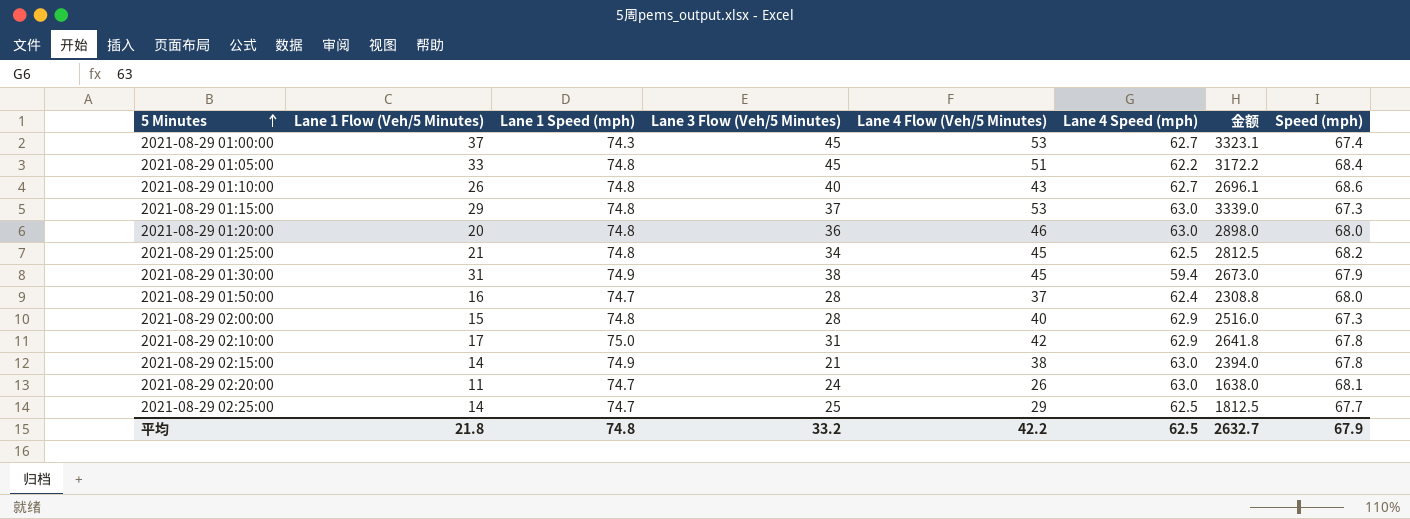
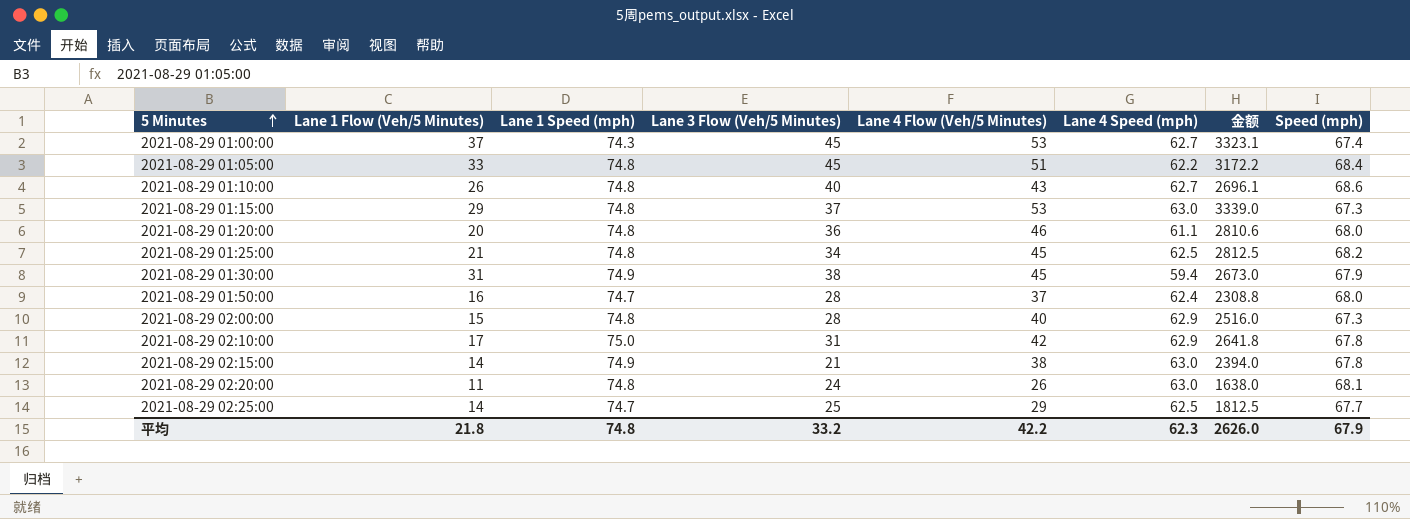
2021-08-29 01:20:00 | Lane 4 Speed (mph): 63.0 -> 61.1
2021-08-29 01:20:00 | 金额: 2898.0 -> 2810.6
2021-08-29 02:20:00 | Lane 1 Speed (mph): 74.7 -> 74.8
平均 | Lane 4 Speed (mph): 62.5 -> 62.3
平均 | 金额: 2632.7 -> 2626.0

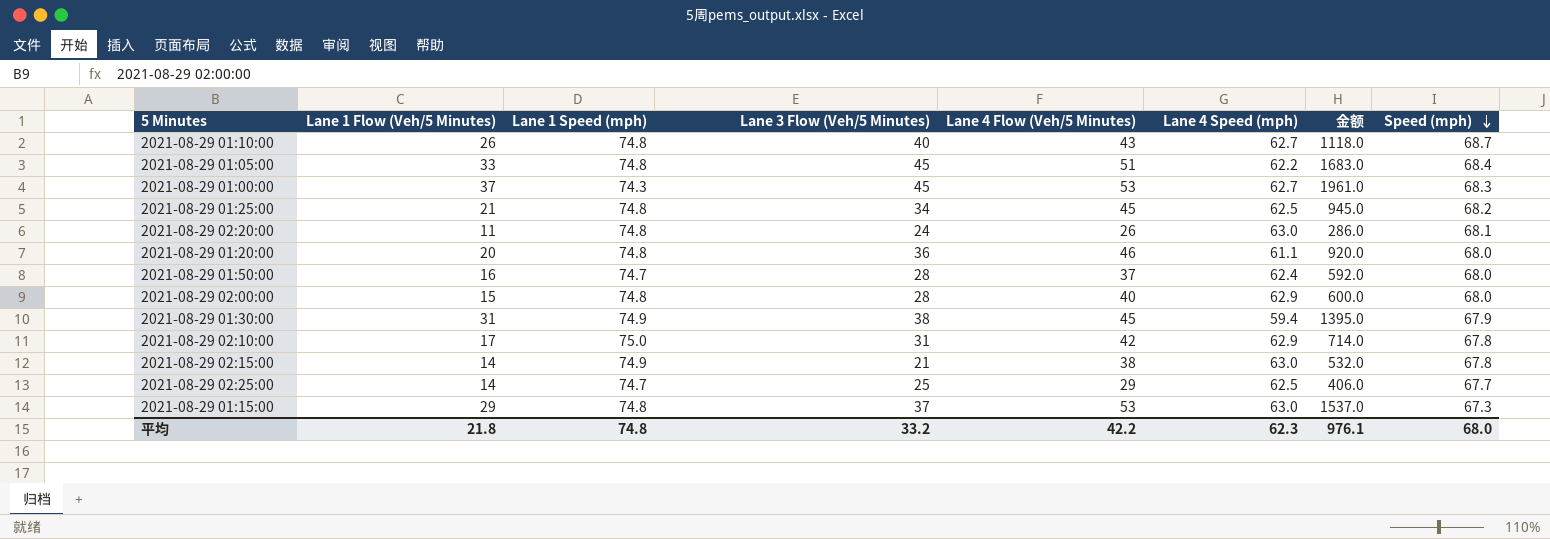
row order: 5 Minutes ascending -> Speed (mph) descending
column 金额 | formula: [Lane 4 Flow (Veh/5 Minutes)] * [Lane 4 Speed (mph)] -> [Lane 1 Flow (Veh/5 Minutes)] * [Lane 4 Flow (Veh/5 Minutes)]
2021-08-29 01:10:00 | Speed (mph): 68.6 -> 68.7
2021-08-29 01:00:00 | Speed (mph): 67.4 -> 68.3
2021-08-29 02:00:00 | Speed (mph): 67.3 -> 68.0
平均 | 金额: 2626.0 -> 976.1
平均 | Speed (mph): 67.9 -> 68.0

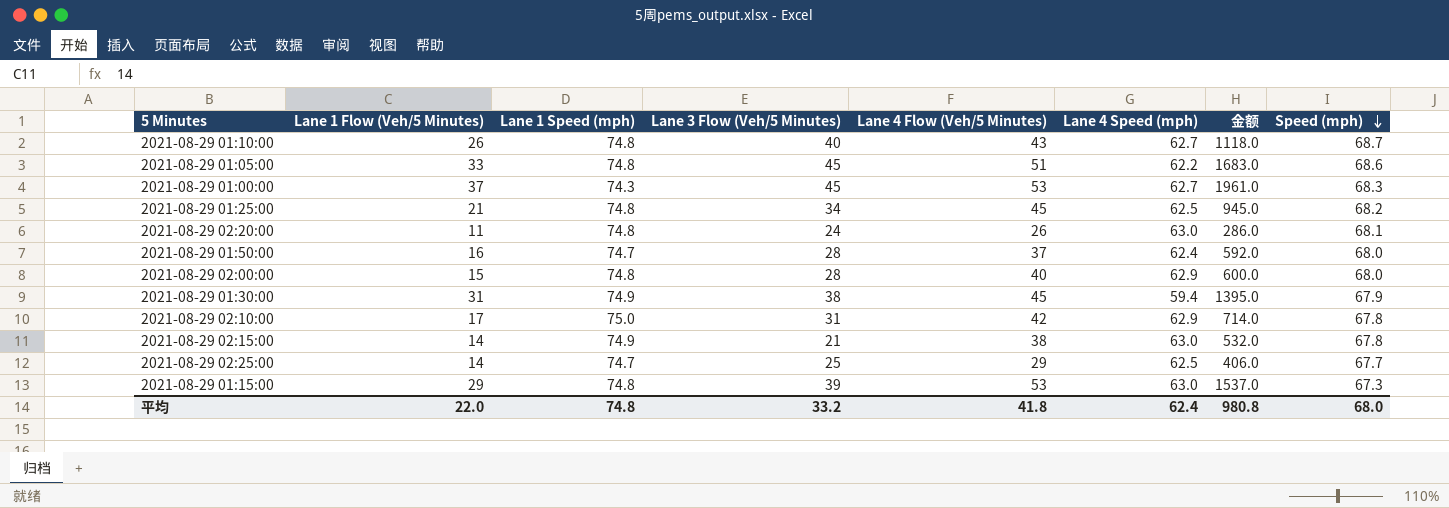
row 2021-08-29 01:20:00: 20 | 74.8 | 36 | 46 | 61.1 | 920.0 | 68.0 -> none
2021-08-29 01:05:00 | Speed (mph): 68.4 -> 68.6
2021-08-29 01:15:00 | Lane 3 Flow (Veh/5 Minutes): 37 -> 39
平均 | Lane 1 Flow (Veh/5 Minutes): 21.8 -> 22.0
平均 | Lane 4 Flow (Veh/5 Minutes): 42.2 -> 41.8
平均 | Lane 4 Speed (mph): 62.3 -> 62.4
平均 | 金额: 976.1 -> 980.8

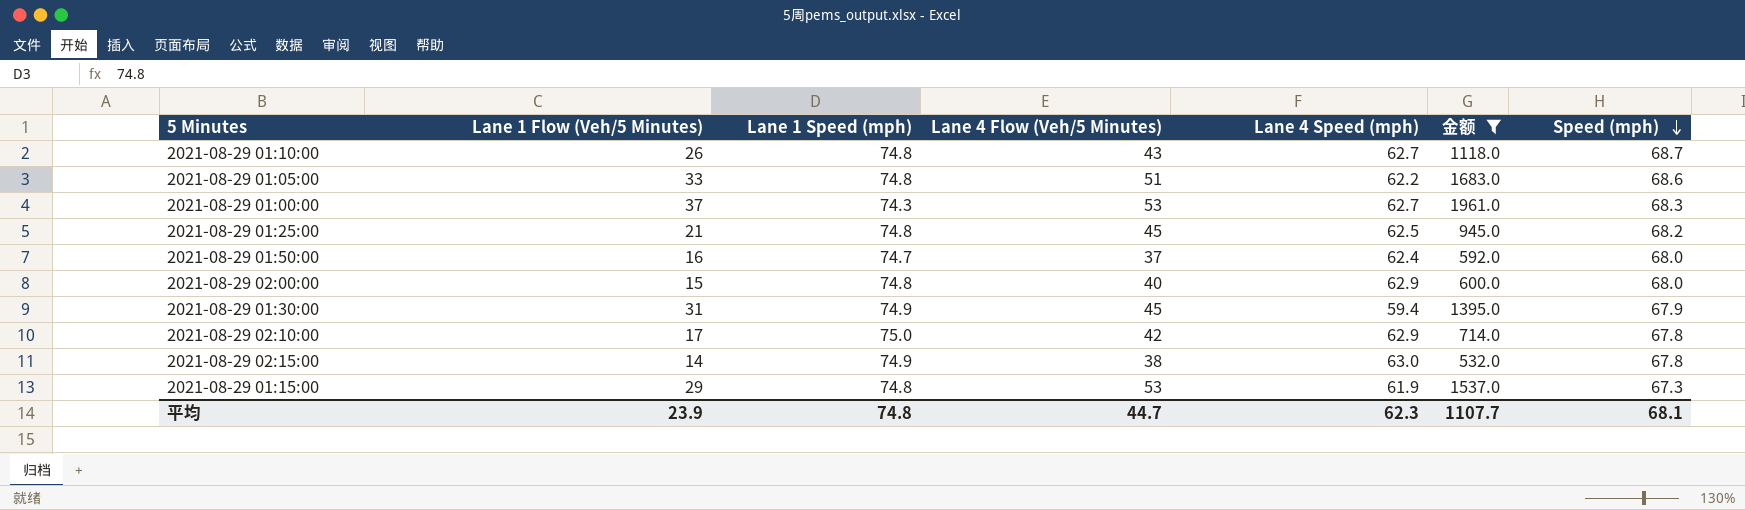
filter: none -> 金额 >= 532.0
column Lane 3 Flow (Veh/5 Minutes) | position: 4 -> none
2021-08-29 01:15:00 | Lane 4 Speed (mph): 63.0 -> 61.9
平均 | Lane 1 Flow (Veh/5 Minutes): 22.0 -> 23.9
平均 | Lane 4 Flow (Veh/5 Minutes): 41.8 -> 44.7
平均 | Lane 4 Speed (mph): 62.4 -> 62.3
平均 | 金额: 980.8 -> 1107.7
平均 | Speed (mph): 68.0 -> 68.1

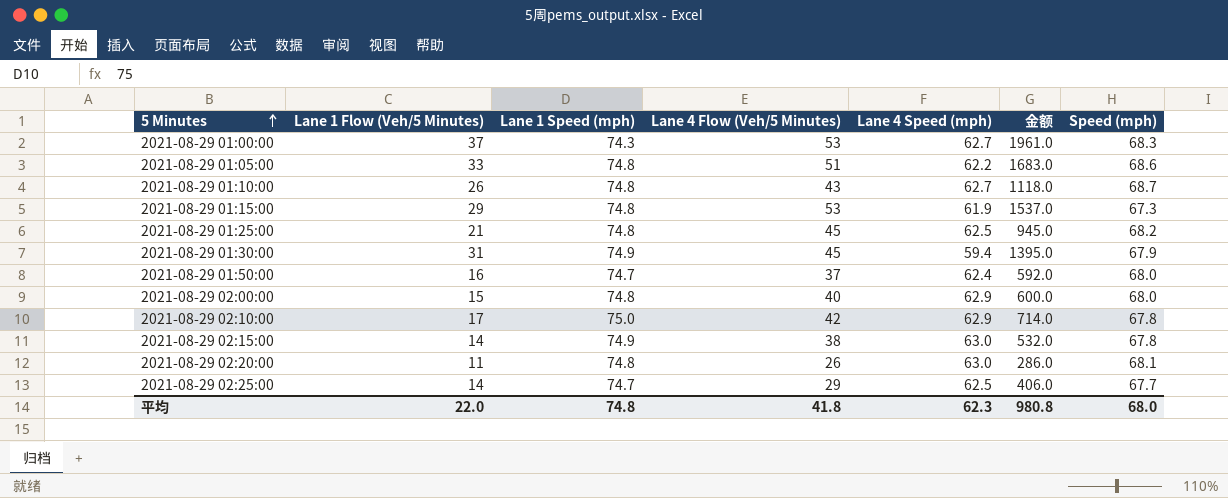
filter: 金额 >= 532.0 -> none
row order: Speed (mph) descending -> 5 Minutes ascending
平均 | Lane 1 Flow (Veh/5 Minutes): 23.9 -> 22.0
平均 | Lane 4 Flow (Veh/5 Minutes): 44.7 -> 41.8
平均 | 金额: 1107.7 -> 980.8
平均 | Speed (mph): 68.1 -> 68.0

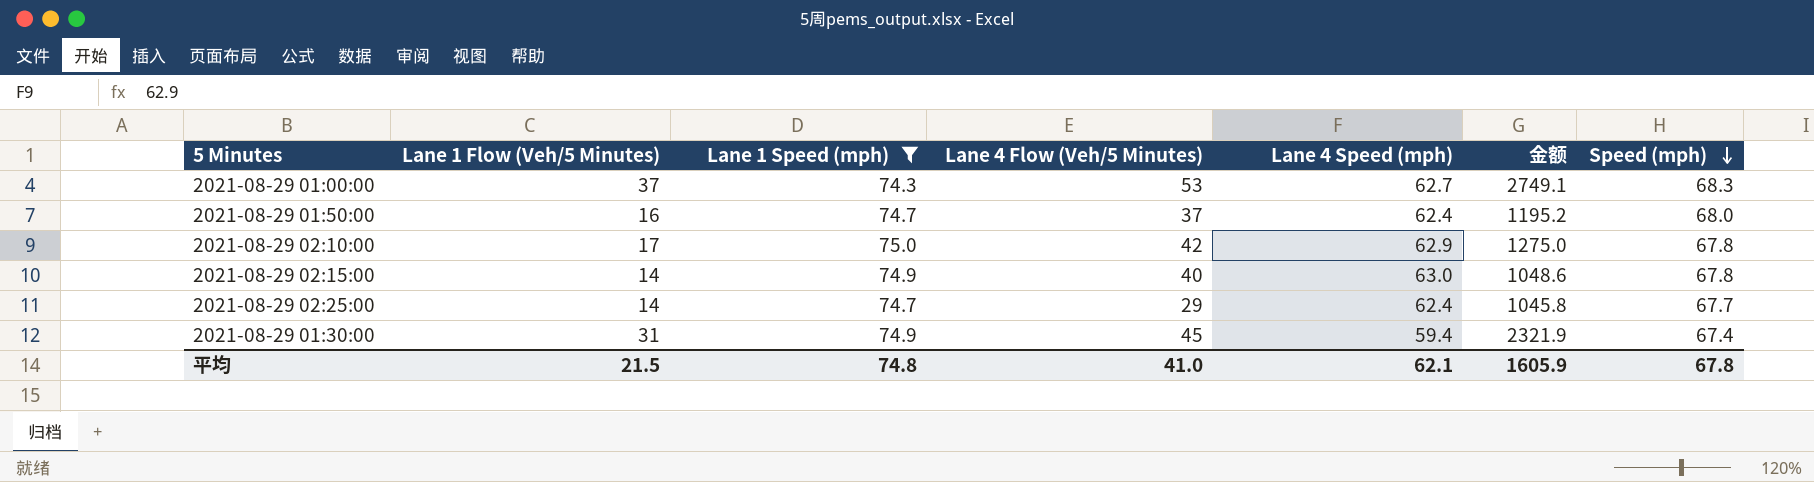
filter: none -> Lane 1 Speed (mph) != 74.8
row order: 5 Minutes ascending -> Speed (mph) descending
column 金额 | formula: [Lane 1 Flow (Veh/5 Minutes)] * [Lane 4 Flow (Veh/5 Minutes)] -> [Lane 1 Flow (Veh/5 Minutes)] * [Lane 1 Speed (mph)]
2021-08-29 02:15:00 | Lane 4 Flow (Veh/5 Minutes): 38 -> 40
2021-08-29 02:25:00 | Lane 4 Speed (mph): 62.5 -> 62.4
2021-08-29 01:30:00 | Speed (mph): 67.9 -> 67.4
平均 | Lane 1 Flow (Veh/5 Minutes): 22.0 -> 21.5
平均 | Lane 4 Flow (Veh/5 Minutes): 41.8 -> 41.0
平均 | Lane 4 Speed (mph): 62.3 -> 62.1
平均 | 金额: 980.8 -> 1605.9
平均 | Speed (mph): 68.0 -> 67.8

